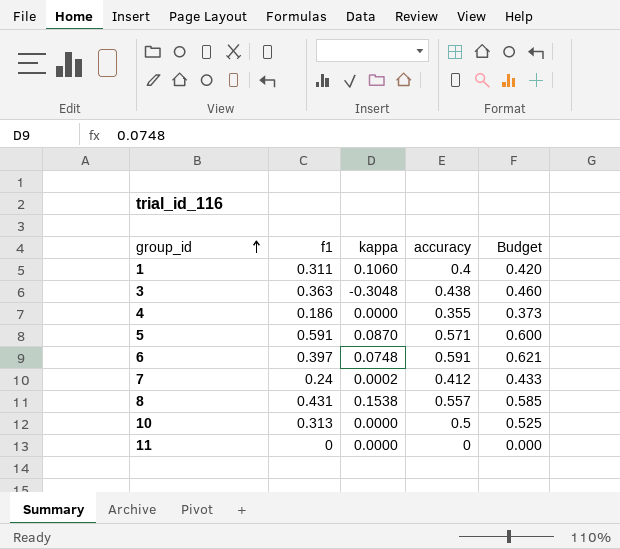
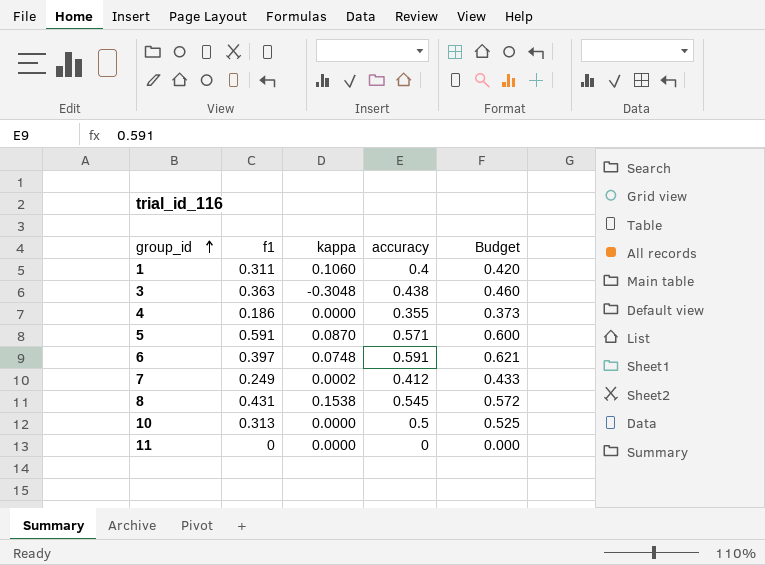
7 | f1: 0.24 -> 0.249
8 | accuracy: 0.557 -> 0.545
8 | Budget: 0.585 -> 0.572

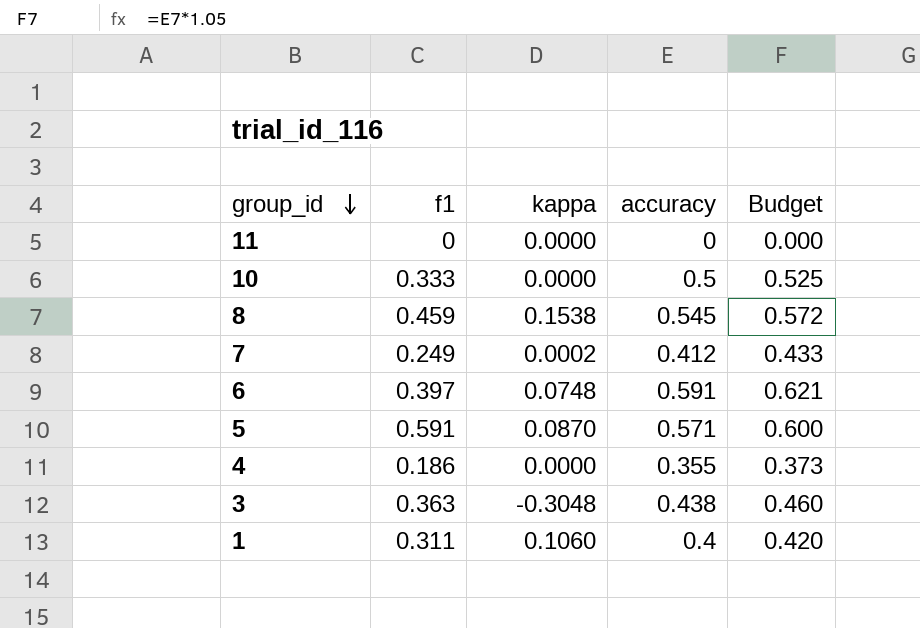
row order: group_id ascending -> group_id descending
10 | f1: 0.313 -> 0.333
8 | f1: 0.431 -> 0.459

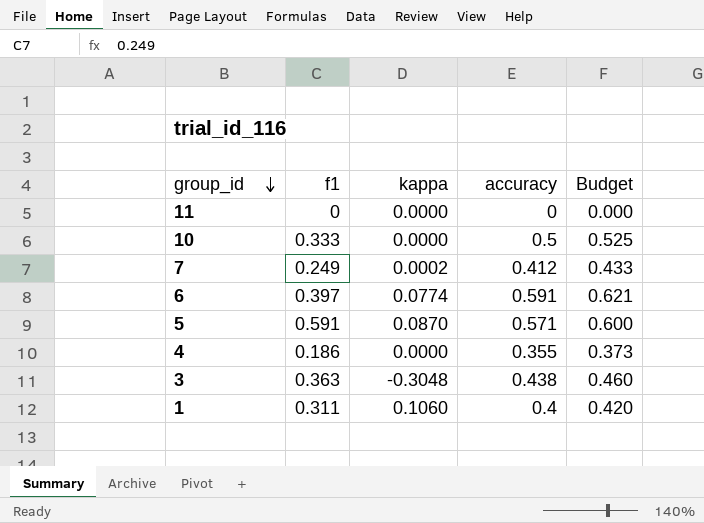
row 8: 0.459 | 0.1538 | 0.545 | 0.572 -> none
6 | kappa: 0.0748 -> 0.0774

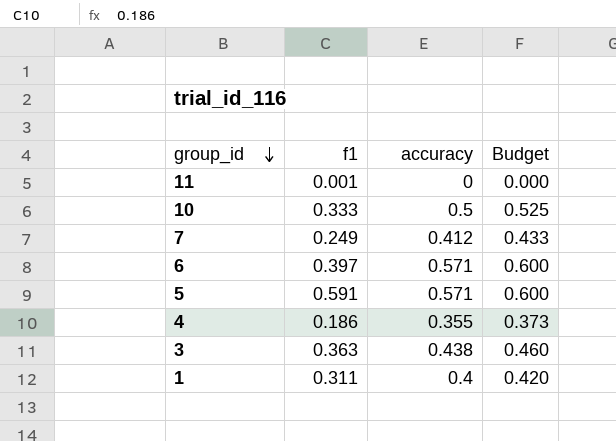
column kappa | position: 3 -> none
11 | f1: 0 -> 0.001
6 | accuracy: 0.591 -> 0.571
6 | Budget: 0.621 -> 0.600

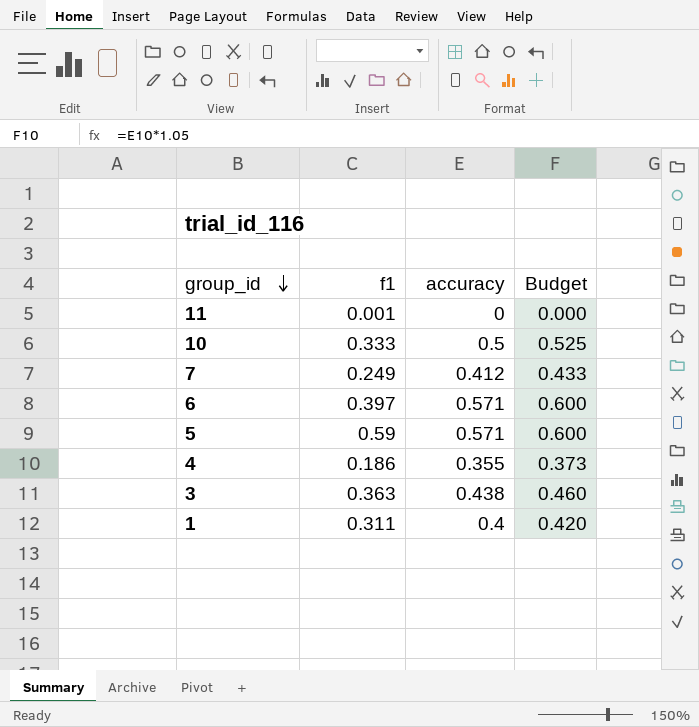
5 | f1: 0.591 -> 0.59

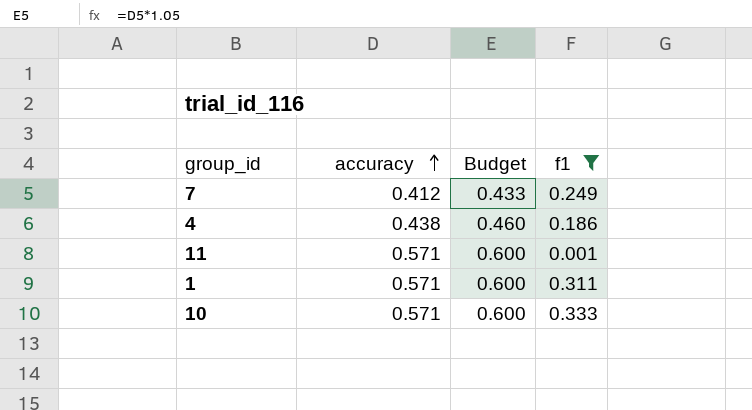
filter: none -> f1 <= 0.333
row order: group_id descending -> accuracy ascending
column f1 | position: 2 -> 4
4 | accuracy: 0.355 -> 0.438
4 | Budget: 0.373 -> 0.460
11 | accuracy: 0 -> 0.571
11 | Budget: 0.000 -> 0.600
1 | accuracy: 0.4 -> 0.571
1 | Budget: 0.420 -> 0.600
10 | accuracy: 0.5 -> 0.571
10 | Budget: 0.525 -> 0.600

